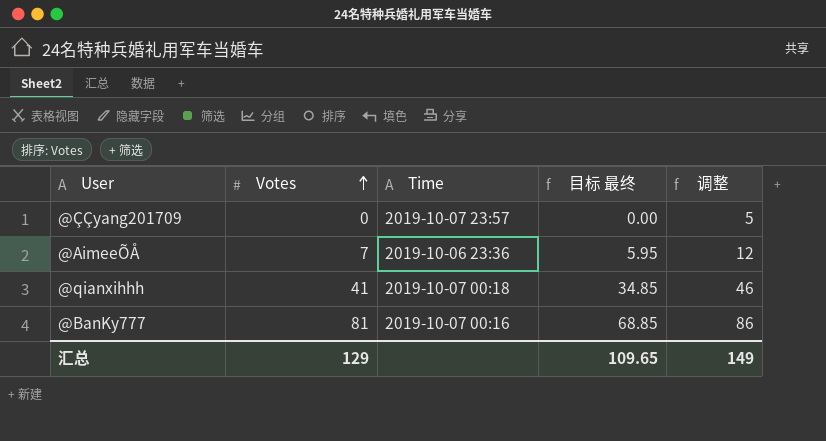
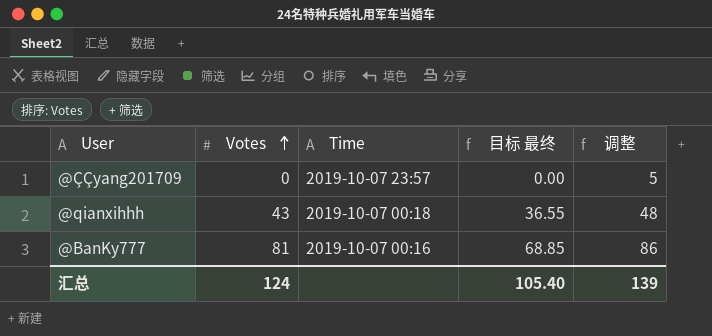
row @AimeeÕÅ: 7 | 2019-10-06 23:36 | 5.95 | 12 -> none
@qianxihhh | Votes: 41 -> 43
@qianxihhh | 目标 最终: 34.85 -> 36.55
@qianxihhh | 调整: 46 -> 48
汇总 | Votes: 129 -> 124
汇总 | 目标 最终: 109.65 -> 105.40
汇总 | 调整: 149 -> 139

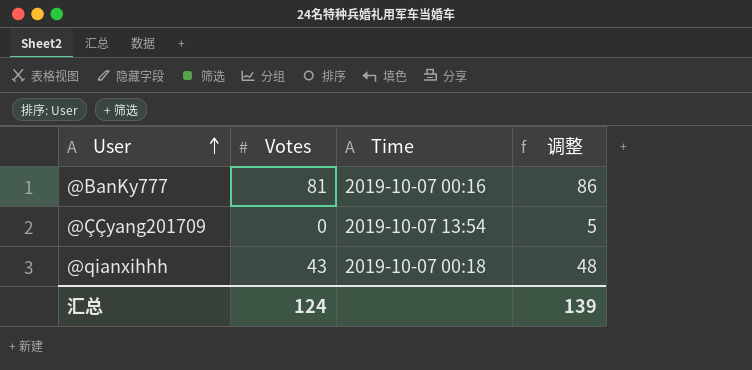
row order: Votes ascending -> User ascending
column 目标 最终 | formula: [Votes] * 0.85 -> none
@ÇÇyang201709 | Time: 2019-10-07 23:57 -> 2019-10-07 13:54

